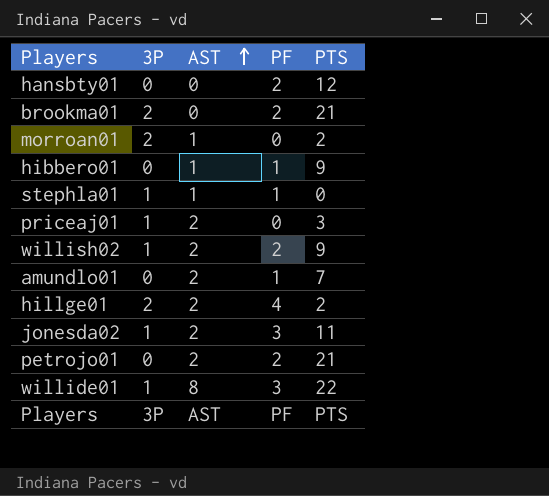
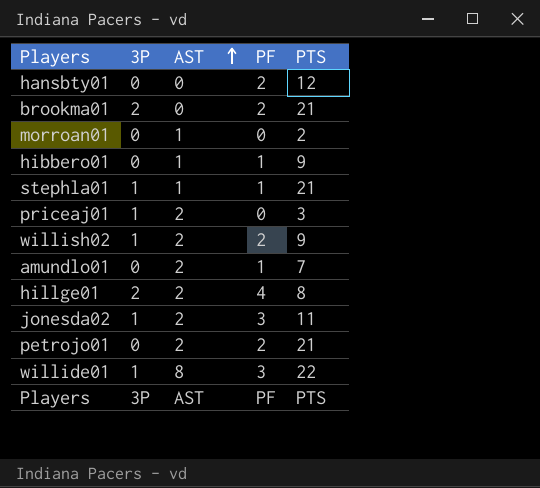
morroan01 | 3P: 2 -> 0
stephla01 | PTS: 0 -> 21
hillge01 | PTS: 2 -> 8

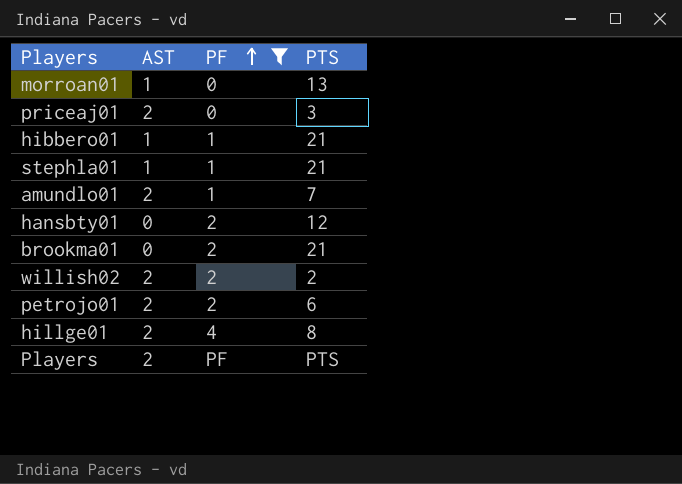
filter: none -> PF != 3
row order: AST ascending -> PF ascending
column 3P | position: 2 -> none
morroan01 | PTS: 2 -> 13
hibbero01 | PTS: 9 -> 21
willish02 | PTS: 9 -> 2
petrojo01 | PTS: 21 -> 6
Players | AST: AST -> 2

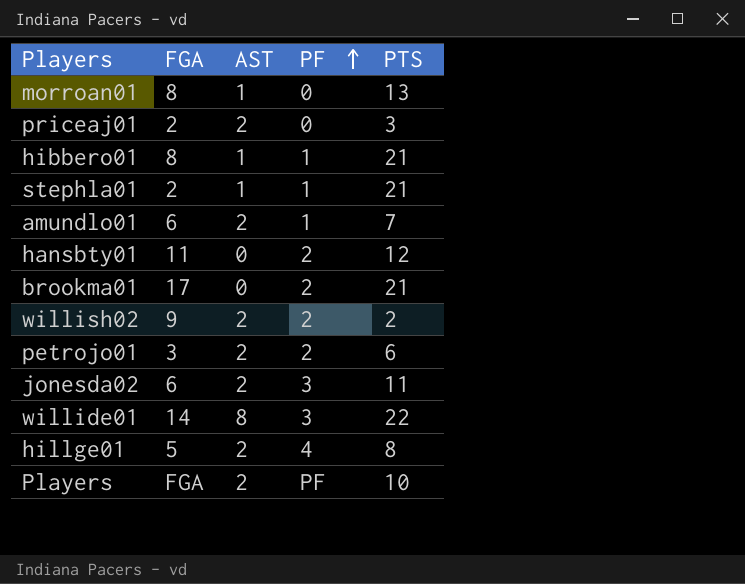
filter: PF != 3 -> none
column FGA | position: none -> 2
Players | PTS: PTS -> 10

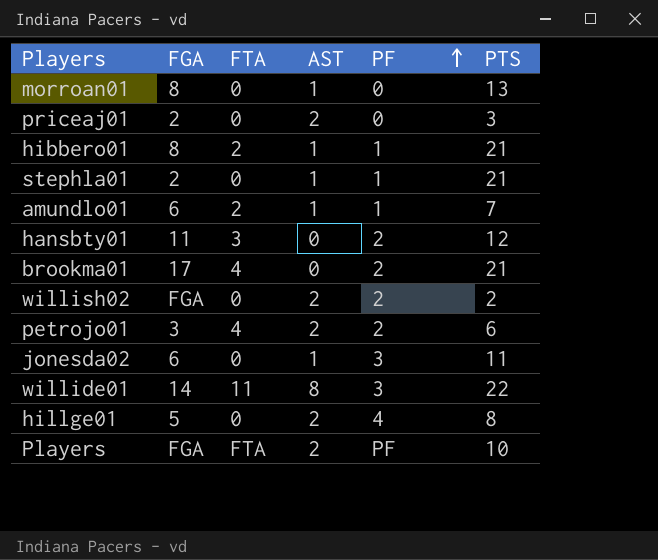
column FTA | position: none -> 3
amundlo01 | AST: 2 -> 1
willish02 | FGA: 9 -> FGA
jonesda02 | AST: 2 -> 1

